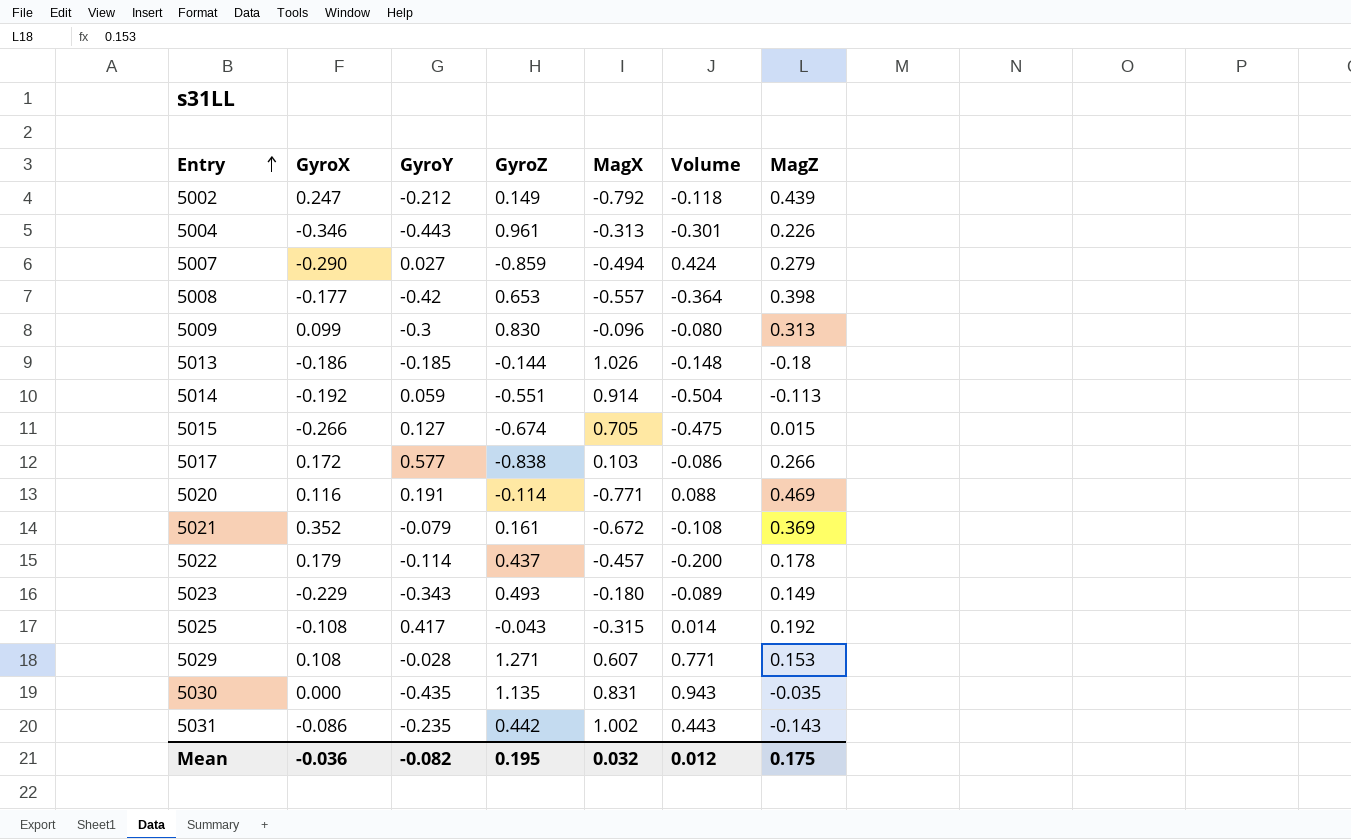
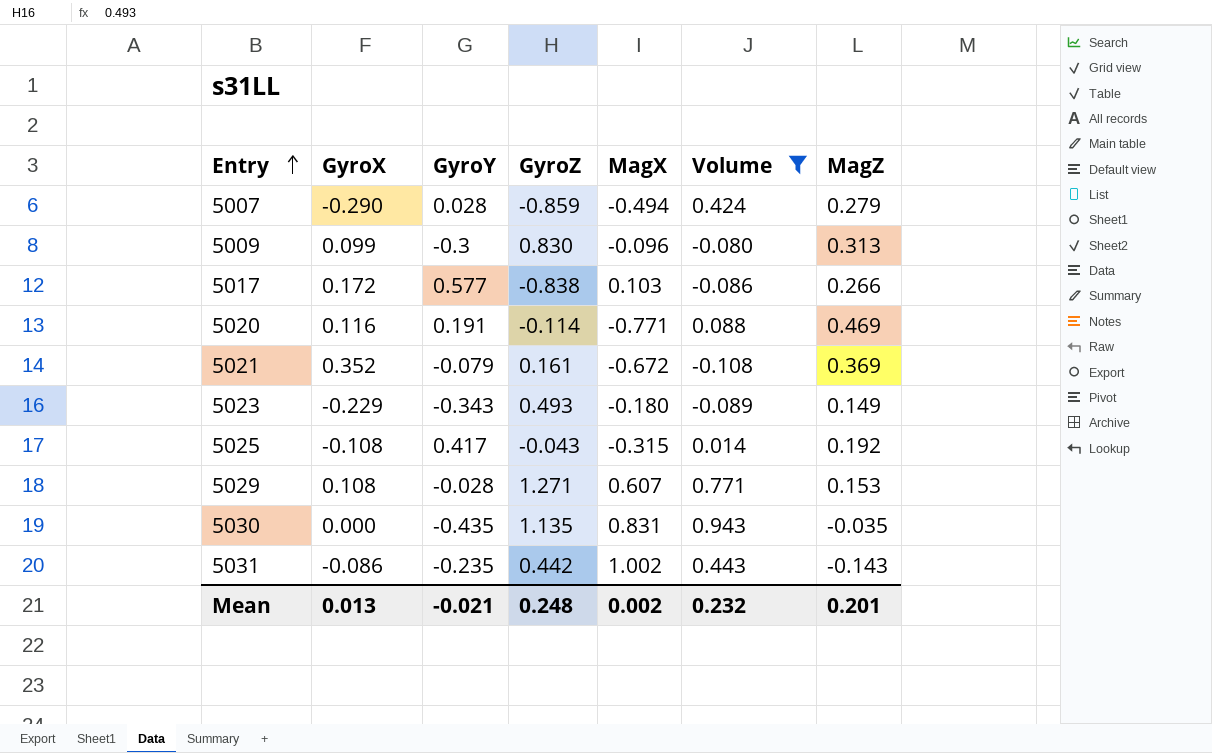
filter: none -> Volume >= -0.108
5007 | GyroY: 0.027 -> 0.028
Mean | GyroX: -0.036 -> 0.013
Mean | GyroY: -0.082 -> -0.021
Mean | GyroZ: 0.195 -> 0.248
Mean | MagX: 0.032 -> 0.002
Mean | Volume: 0.012 -> 0.232
Mean | MagZ: 0.175 -> 0.201

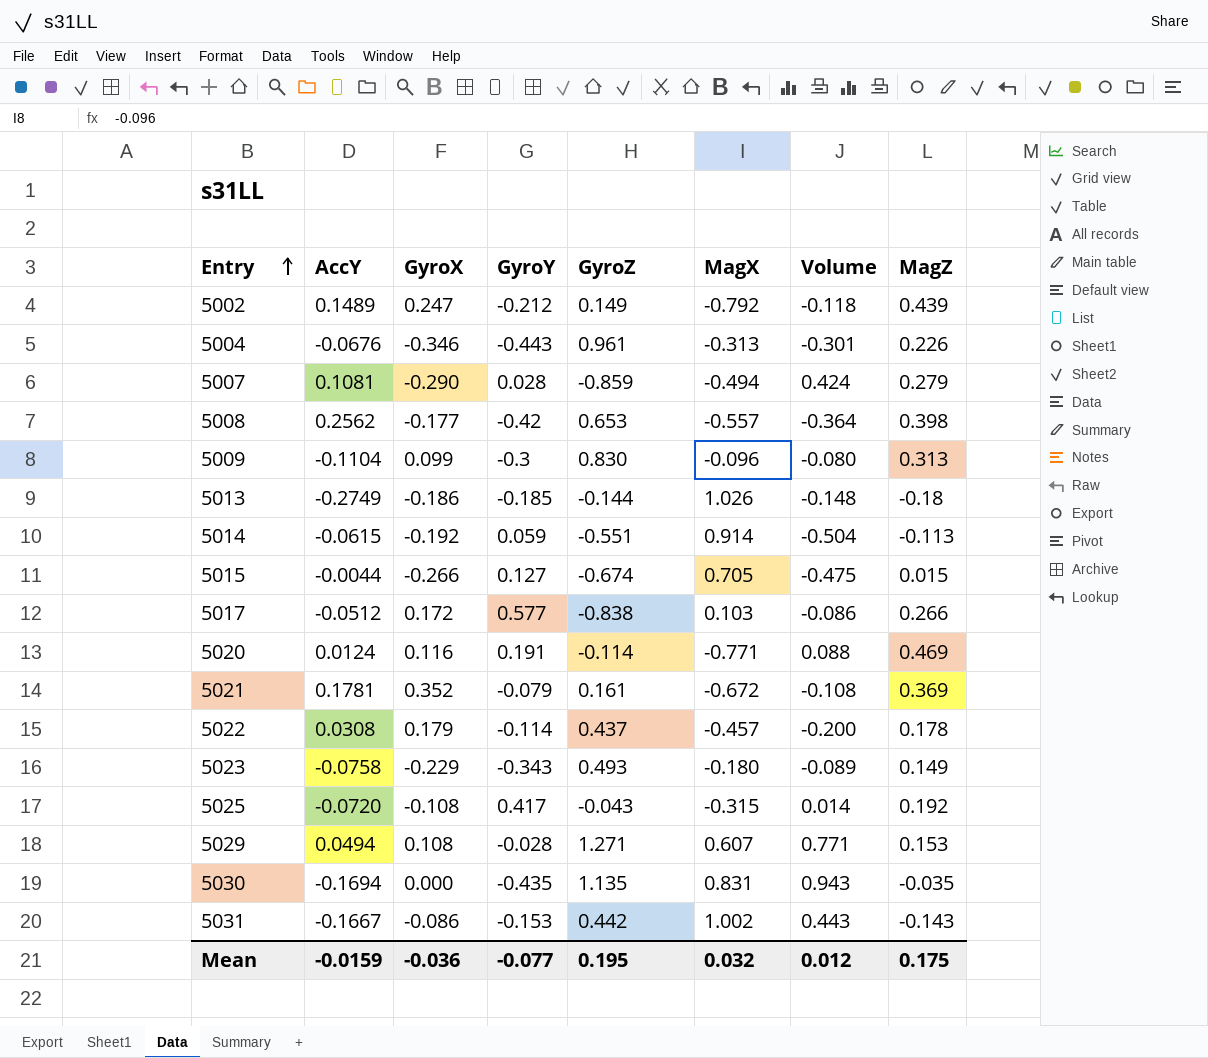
filter: Volume >= -0.108 -> none
column AccY | position: none -> 2
5031 | GyroY: -0.235 -> -0.153
Mean | GyroX: 0.013 -> -0.036
Mean | GyroY: -0.021 -> -0.077
Mean | GyroZ: 0.248 -> 0.195
Mean | MagX: 0.002 -> 0.032
Mean | Volume: 0.232 -> 0.012
Mean | MagZ: 0.201 -> 0.175

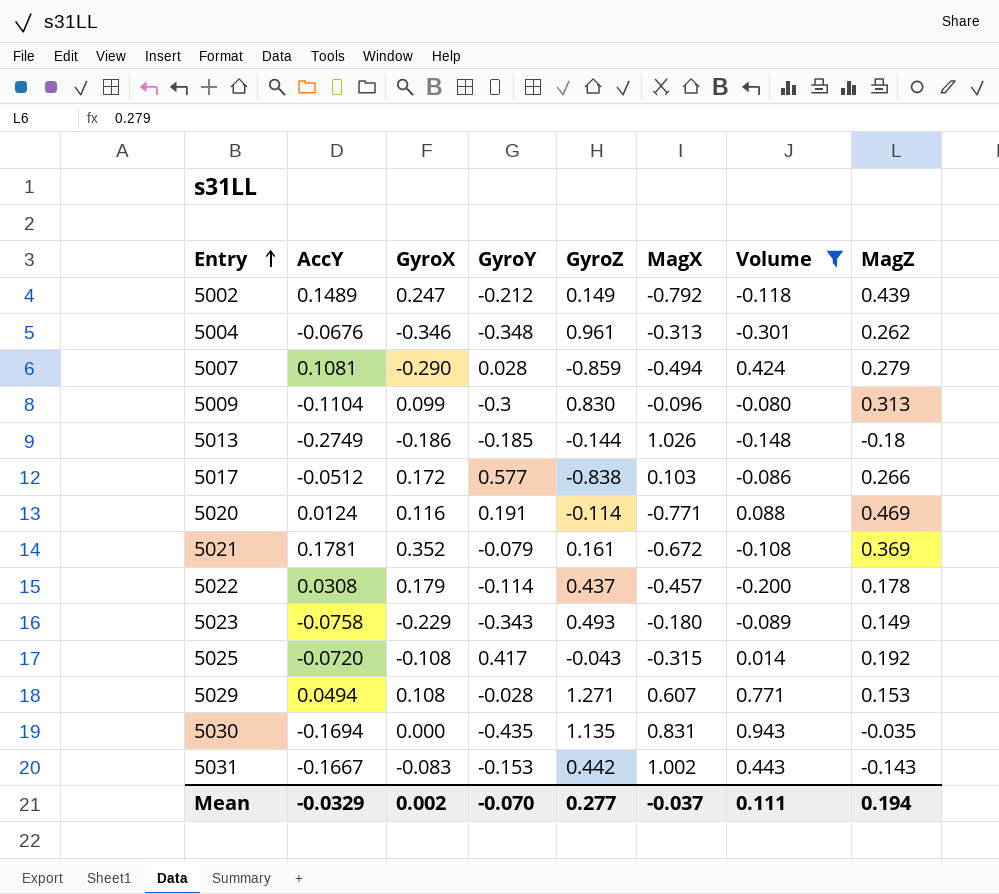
filter: none -> Volume >= -0.301
5004 | GyroY: -0.443 -> -0.348
5004 | MagZ: 0.226 -> 0.262
5031 | GyroX: -0.086 -> -0.083
Mean | AccY: -0.0159 -> -0.0329
Mean | GyroX: -0.036 -> 0.002
Mean | GyroY: -0.077 -> -0.070
Mean | GyroZ: 0.195 -> 0.277
Mean | MagX: 0.032 -> -0.037
Mean | Volume: 0.012 -> 0.111
Mean | MagZ: 0.175 -> 0.194

